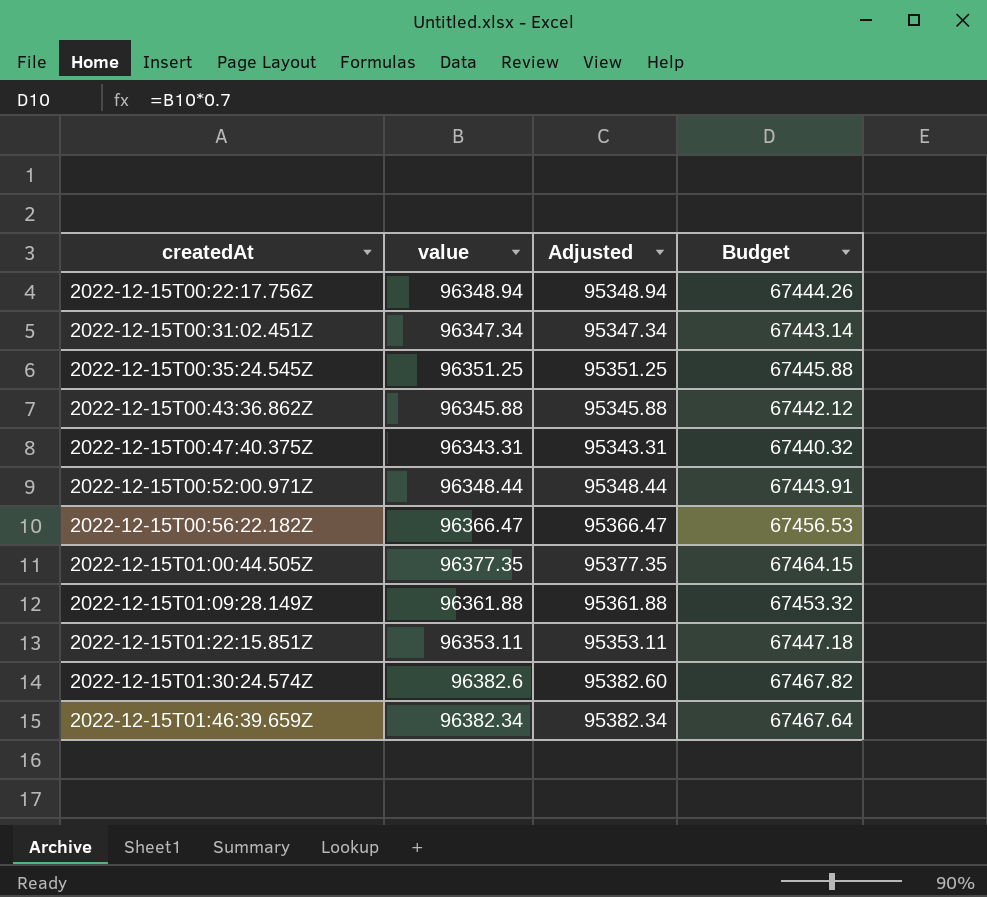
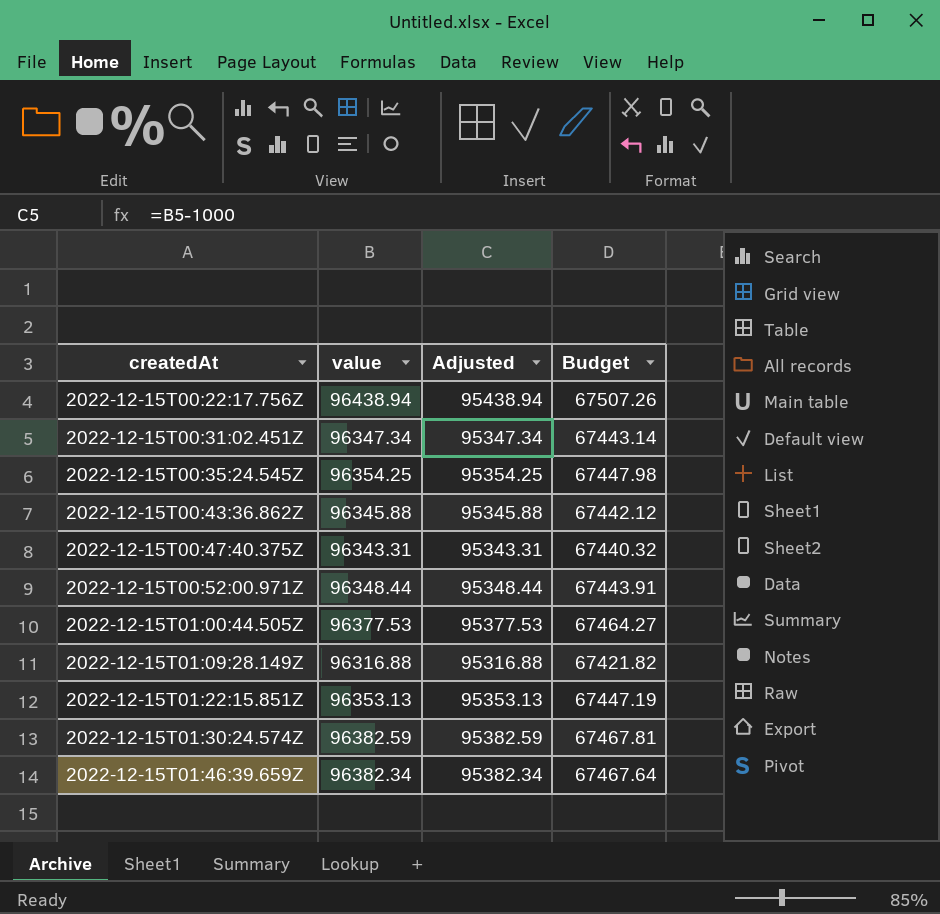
row 2022-12-15T00:56:22.182Z: 96366.47 | 95366.47 | 67456.53 -> none
2022-12-15T00:22:17.756Z | value: 96348.94 -> 96438.94
2022-12-15T00:22:17.756Z | Adjusted: 95348.94 -> 95438.94
2022-12-15T00:22:17.756Z | Budget: 67444.26 -> 67507.26
2022-12-15T00:35:24.545Z | value: 96351.25 -> 96354.25
2022-12-15T00:35:24.545Z | Adjusted: 95351.25 -> 95354.25
2022-12-15T00:35:24.545Z | Budget: 67445.88 -> 67447.98
2022-12-15T01:00:44.505Z | value: 96377.35 -> 96377.53
2022-12-15T01:00:44.505Z | Adjusted: 95377.35 -> 95377.53
2022-12-15T01:00:44.505Z | Budget: 67464.15 -> 67464.27
2022-12-15T01:09:28.149Z | value: 96361.88 -> 96316.88
2022-12-15T01:09:28.149Z | Adjusted: 95361.88 -> 95316.88
2022-12-15T01:09:28.149Z | Budget: 67453.32 -> 67421.82
2022-12-15T01:22:15.851Z | value: 96353.11 -> 96353.13
2022-12-15T01:22:15.851Z | Adjusted: 95353.11 -> 95353.13
2022-12-15T01:22:15.851Z | Budget: 67447.18 -> 67447.19
2022-12-15T01:30:24.574Z | value: 96382.6 -> 96382.59
2022-12-15T01:30:24.574Z | Adjusted: 95382.60 -> 95382.59
2022-12-15T01:30:24.574Z | Budget: 67467.82 -> 67467.81

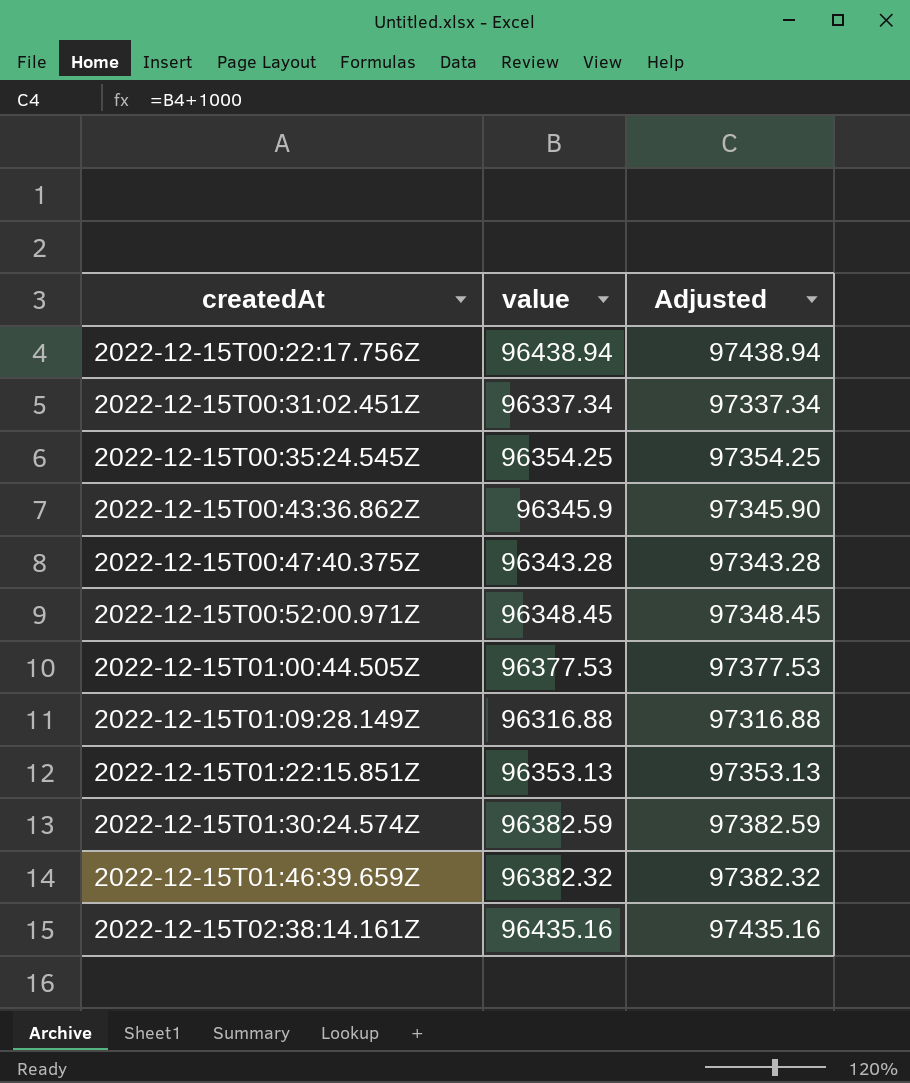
column Budget | formula: [value] * 0.7 -> none
column Adjusted | formula: [value] - 1000 -> [value] + 1000
2022-12-15T00:31:02.451Z | value: 96347.34 -> 96337.34
2022-12-15T00:43:36.862Z | value: 96345.88 -> 96345.9
2022-12-15T00:47:40.375Z | value: 96343.31 -> 96343.28
2022-12-15T00:52:00.971Z | value: 96348.44 -> 96348.45
2022-12-15T01:46:39.659Z | value: 96382.34 -> 96382.32
row 2022-12-15T02:38:14.161Z: none -> 96435.16 | 97435.16

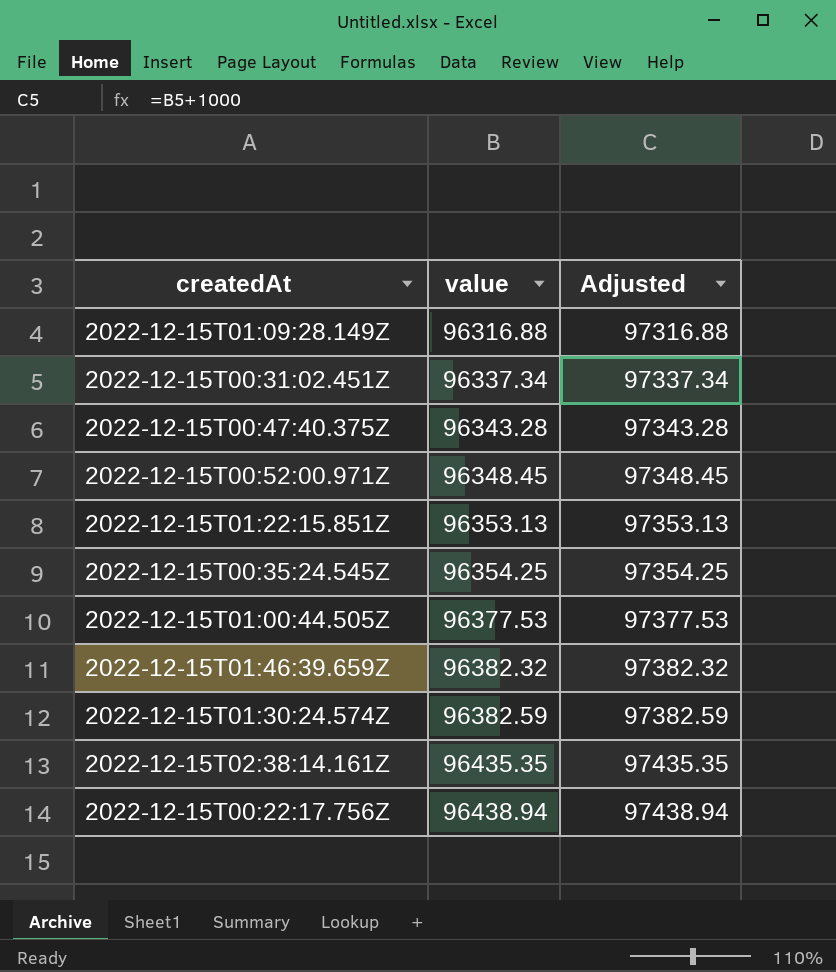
row order: createdAt ascending -> value ascending
row 2022-12-15T00:43:36.862Z: 96345.9 | 97345.90 -> none
2022-12-15T02:38:14.161Z | value: 96435.16 -> 96435.35
2022-12-15T02:38:14.161Z | Adjusted: 97435.16 -> 97435.35

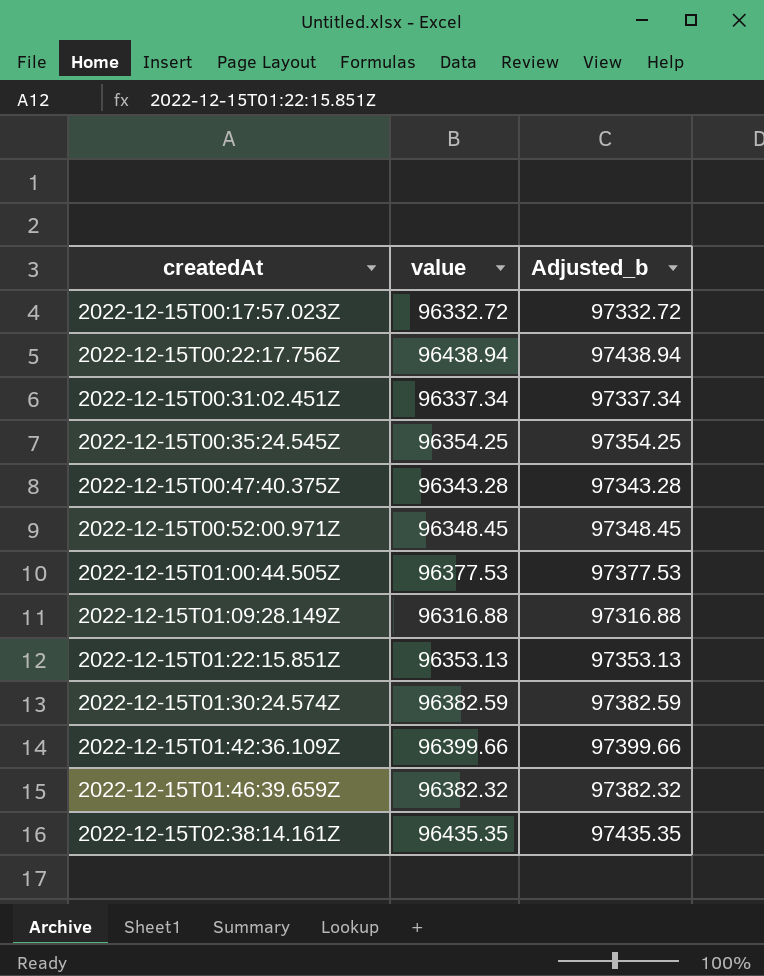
row order: value ascending -> createdAt ascending
column name: Adjusted -> Adjusted_b
row 2022-12-15T00:17:57.023Z: none -> 96332.72 | 97332.72
row 2022-12-15T01:42:36.109Z: none -> 96399.66 | 97399.66

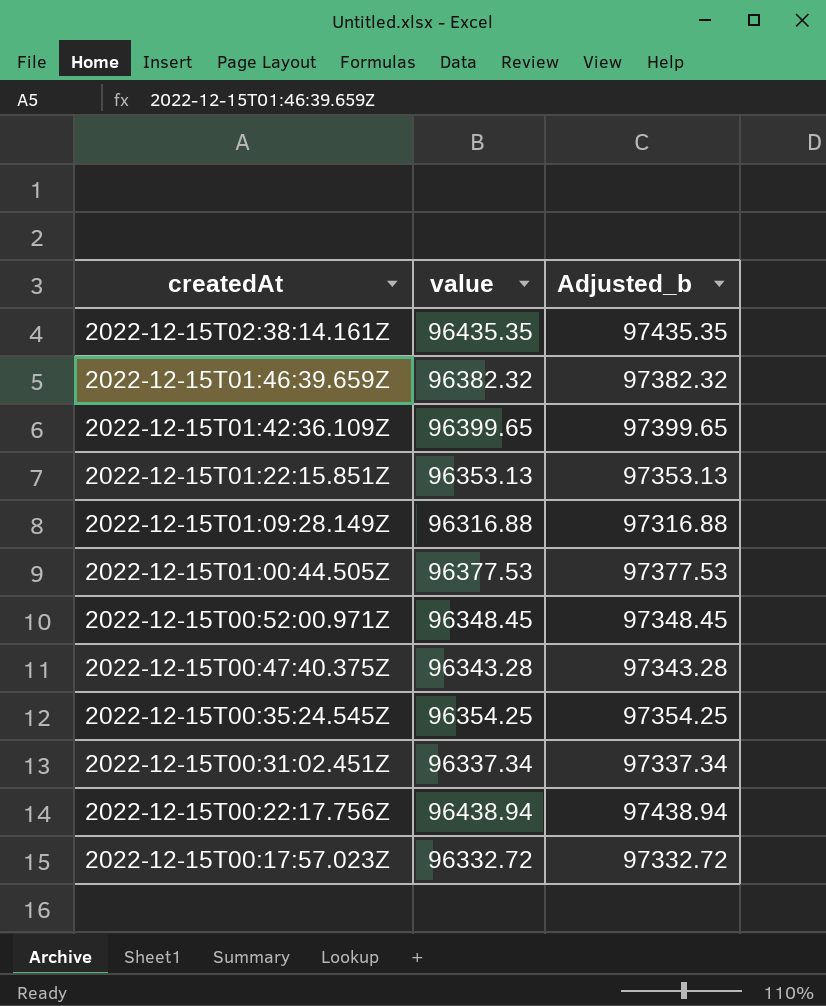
row order: createdAt ascending -> createdAt descending
row 2022-12-15T01:30:24.574Z: 96382.59 | 97382.59 -> none
2022-12-15T01:42:36.109Z | value: 96399.66 -> 96399.65
2022-12-15T01:42:36.109Z | Adjusted_b: 97399.66 -> 97399.65

